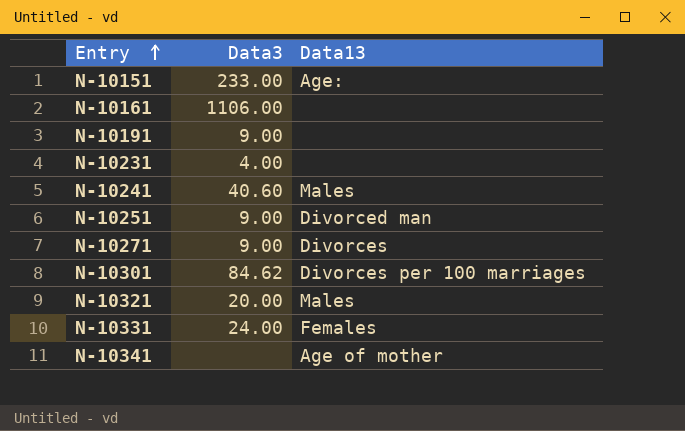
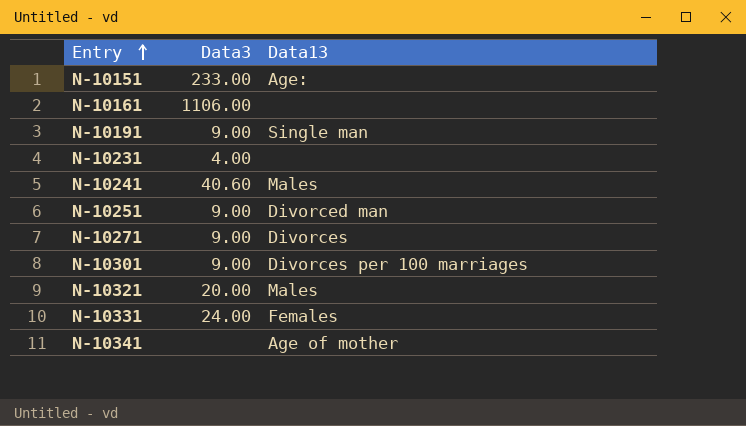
N-10191 | Data13: none -> Single man
N-10301 | Data3: 84.62 -> 9.00

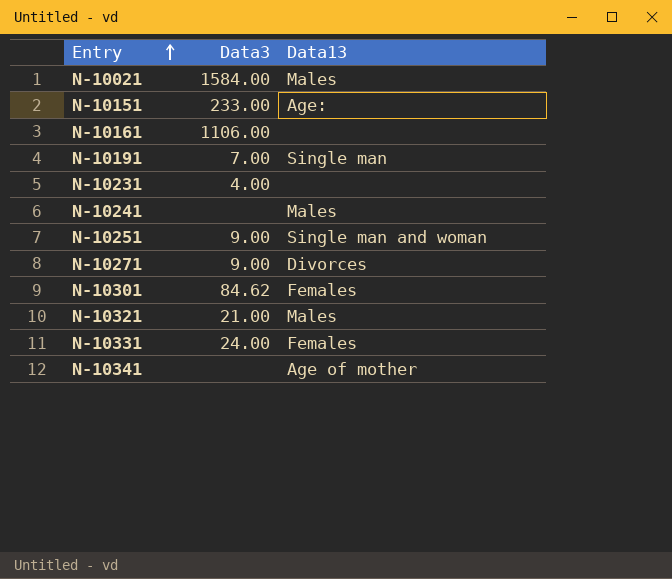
row N-10021: none -> 1584.00 | Males
N-10191 | Data3: 9.00 -> 7.00
N-10241 | Data3: 40.60 -> none
N-10251 | Data13: Divorced man -> Single man and woman
N-10301 | Data3: 9.00 -> 84.62
N-10301 | Data13: Divorces per 100 marriages -> Females
N-10321 | Data3: 20.00 -> 21.00

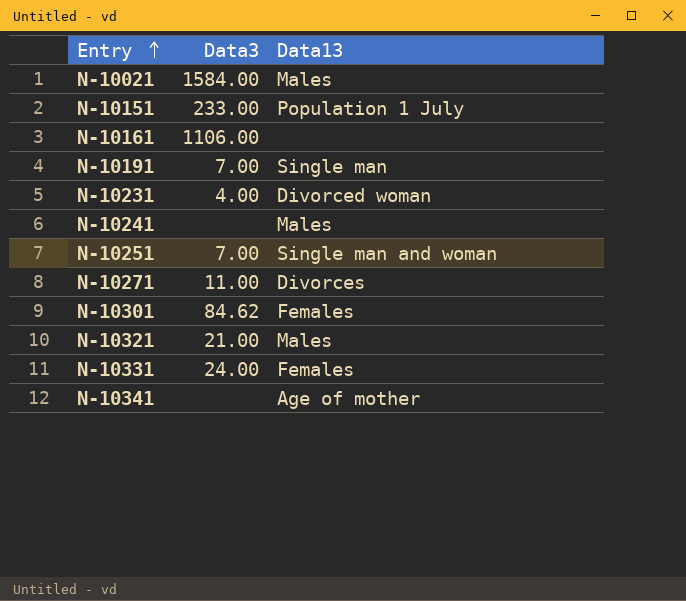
N-10151 | Data13: Age: -> Population 1 July
N-10231 | Data13: none -> Divorced woman
N-10251 | Data3: 9.00 -> 7.00
N-10271 | Data3: 9.00 -> 11.00

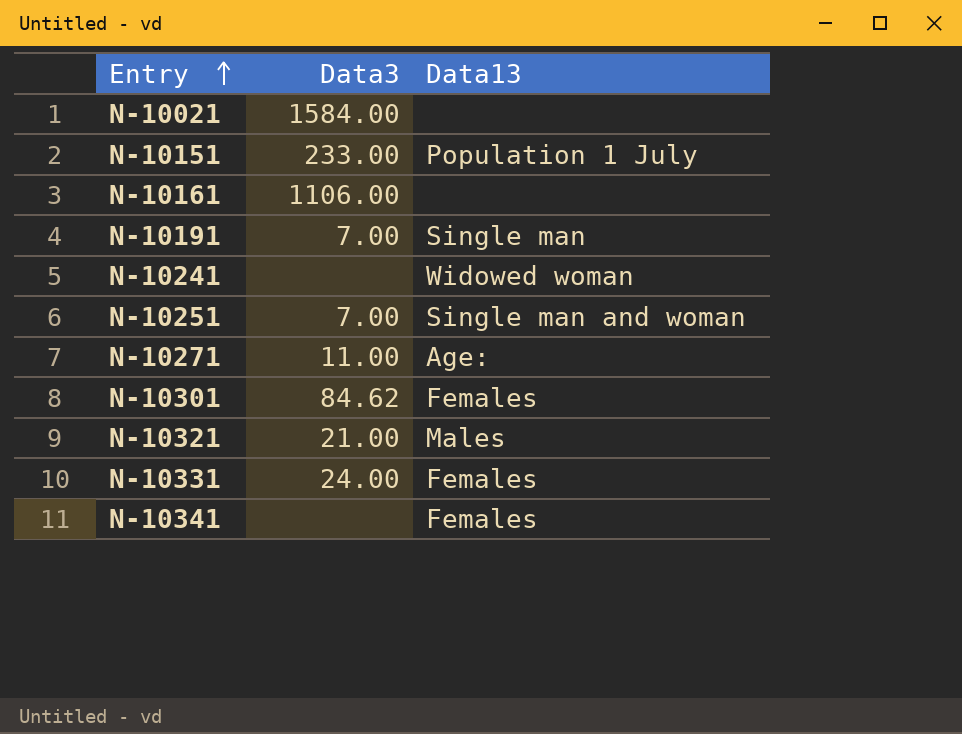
row N-10231: 4.00 | Divorced woman -> none
N-10021 | Data13: Males -> none
N-10241 | Data13: Males -> Widowed woman
N-10271 | Data13: Divorces -> Age:
N-10341 | Data13: Age of mother -> Females

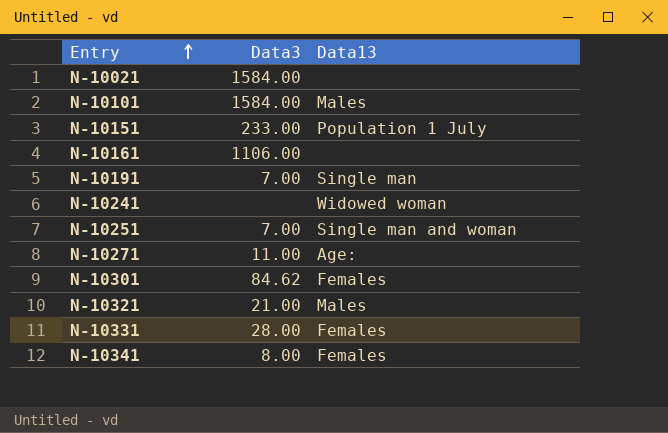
row N-10101: none -> 1584.00 | Males
N-10331 | Data3: 24.00 -> 28.00
N-10341 | Data3: none -> 8.00

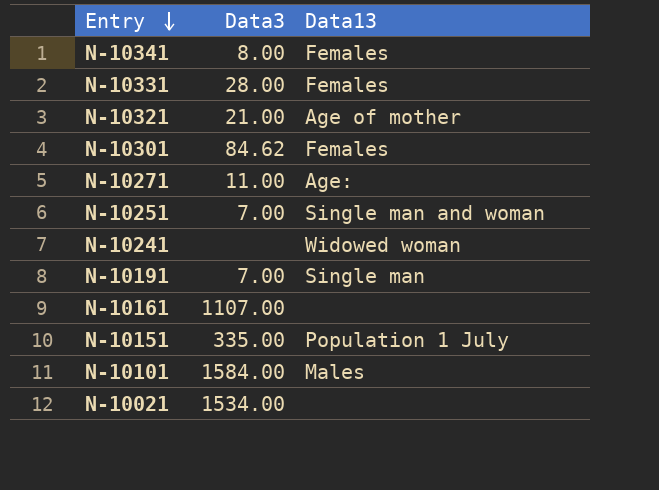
row order: Entry ascending -> Entry descending
N-10321 | Data13: Males -> Age of mother
N-10161 | Data3: 1106.00 -> 1107.00
N-10151 | Data3: 233.00 -> 335.00
N-10021 | Data3: 1584.00 -> 1534.00

